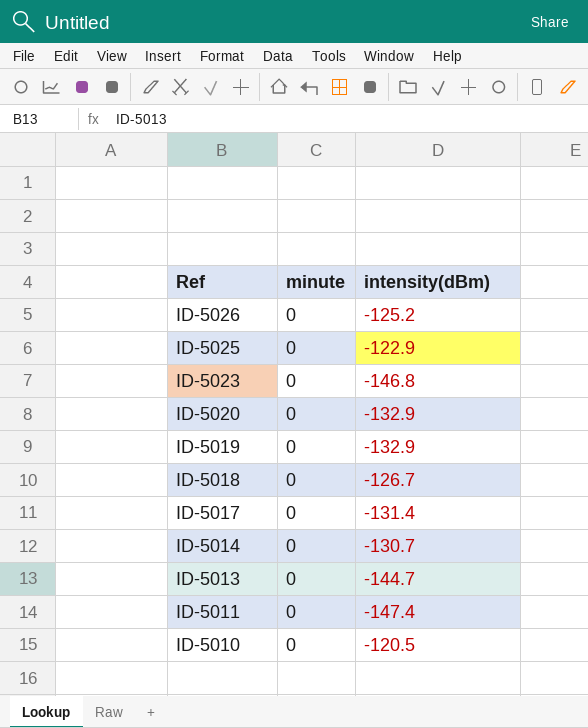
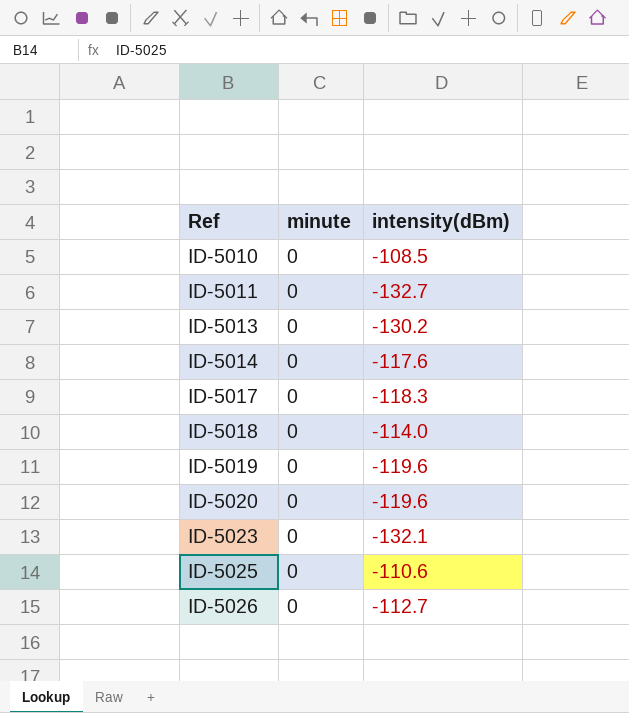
row order: Ref descending -> Ref ascending
ID-5010 | intensity(dBm): -120.5 -> -108.5
ID-5011 | intensity(dBm): -147.4 -> -132.7
ID-5013 | intensity(dBm): -144.7 -> -130.2
ID-5014 | intensity(dBm): -130.7 -> -117.6
ID-5017 | intensity(dBm): -131.4 -> -118.3
ID-5018 | intensity(dBm): -126.7 -> -114.0
ID-5019 | intensity(dBm): -132.9 -> -119.6
ID-5020 | intensity(dBm): -132.9 -> -119.6
ID-5023 | intensity(dBm): -146.8 -> -132.1
ID-5025 | intensity(dBm): -122.9 -> -110.6
ID-5026 | intensity(dBm): -125.2 -> -112.7

